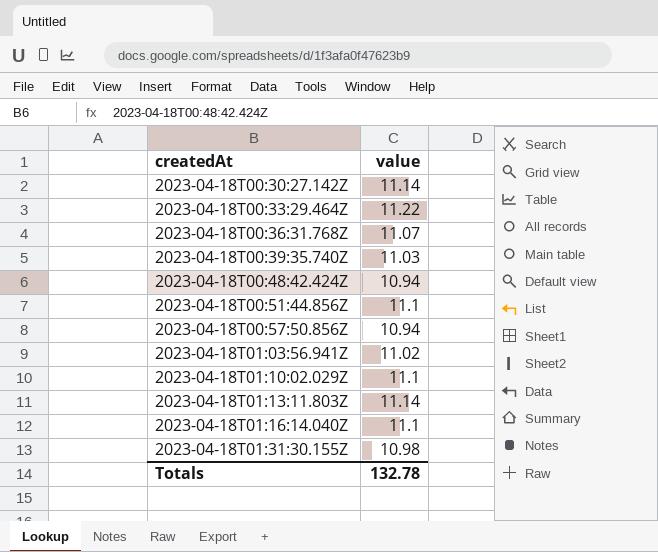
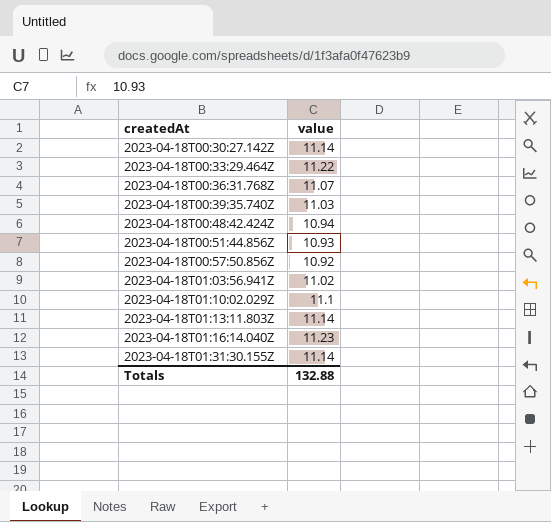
2023-04-18T00:51:44.856Z | value: 11.1 -> 10.93
2023-04-18T00:57:50.856Z | value: 10.94 -> 10.92
2023-04-18T01:16:14.040Z | value: 11.1 -> 11.23
2023-04-18T01:31:30.155Z | value: 10.98 -> 11.14
Totals | value: 132.78 -> 132.88

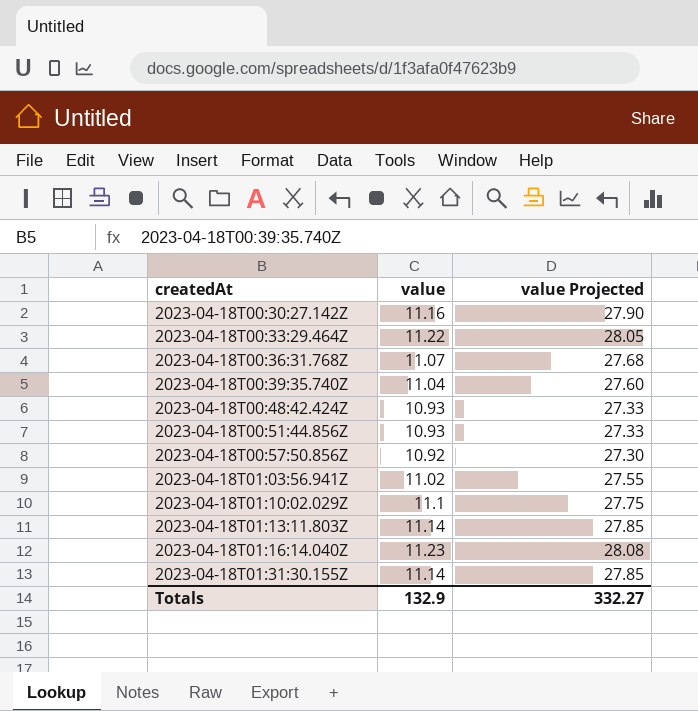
column value Projected | formula: none -> [value] * 2.5
2023-04-18T00:30:27.142Z | value: 11.14 -> 11.16
2023-04-18T00:39:35.740Z | value: 11.03 -> 11.04
2023-04-18T00:48:42.424Z | value: 10.94 -> 10.93
Totals | value: 132.88 -> 132.9

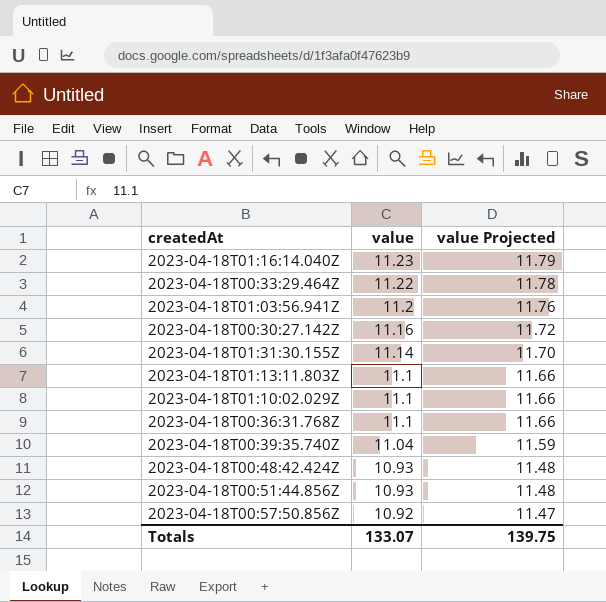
row order: createdAt ascending -> value descending
column value Projected | formula: [value] * 2.5 -> [value] * 1.05
2023-04-18T01:03:56.941Z | value: 11.02 -> 11.2
2023-04-18T01:13:11.803Z | value: 11.14 -> 11.1
2023-04-18T00:36:31.768Z | value: 11.07 -> 11.1
Totals | value: 132.9 -> 133.07
Totals | value Projected: 332.27 -> 139.75

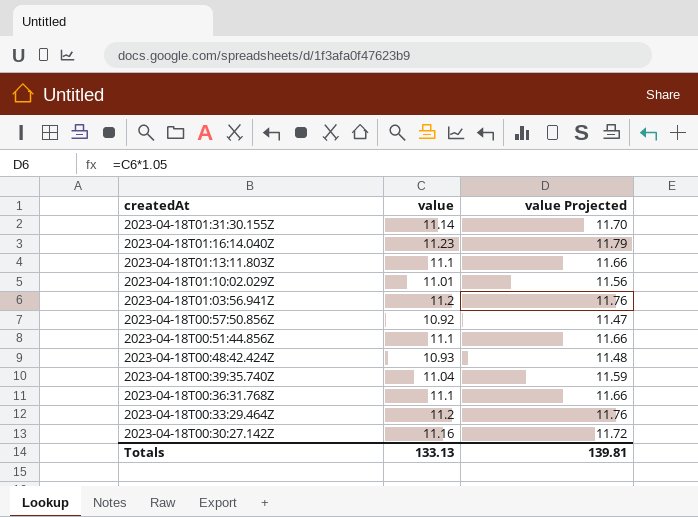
row order: value descending -> createdAt descending
2023-04-18T01:10:02.029Z | value: 11.1 -> 11.01
2023-04-18T01:10:02.029Z | value Projected: 11.66 -> 11.56
2023-04-18T00:51:44.856Z | value: 10.93 -> 11.1
2023-04-18T00:51:44.856Z | value Projected: 11.48 -> 11.66
2023-04-18T00:33:29.464Z | value: 11.22 -> 11.2
2023-04-18T00:33:29.464Z | value Projected: 11.78 -> 11.76
Totals | value: 133.07 -> 133.13
Totals | value Projected: 139.75 -> 139.81

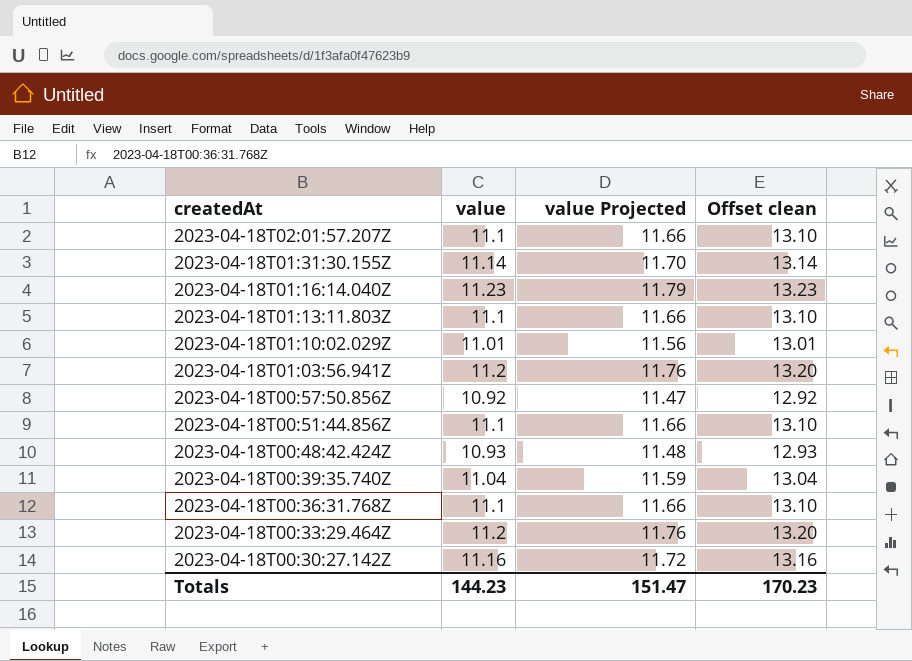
column Offset clean | formula: none -> [value] + 2
row 2023-04-18T02:01:57.207Z: none -> 11.1 | 11.66 | 13.10
Totals | value: 133.13 -> 144.23
Totals | value Projected: 139.81 -> 151.47

